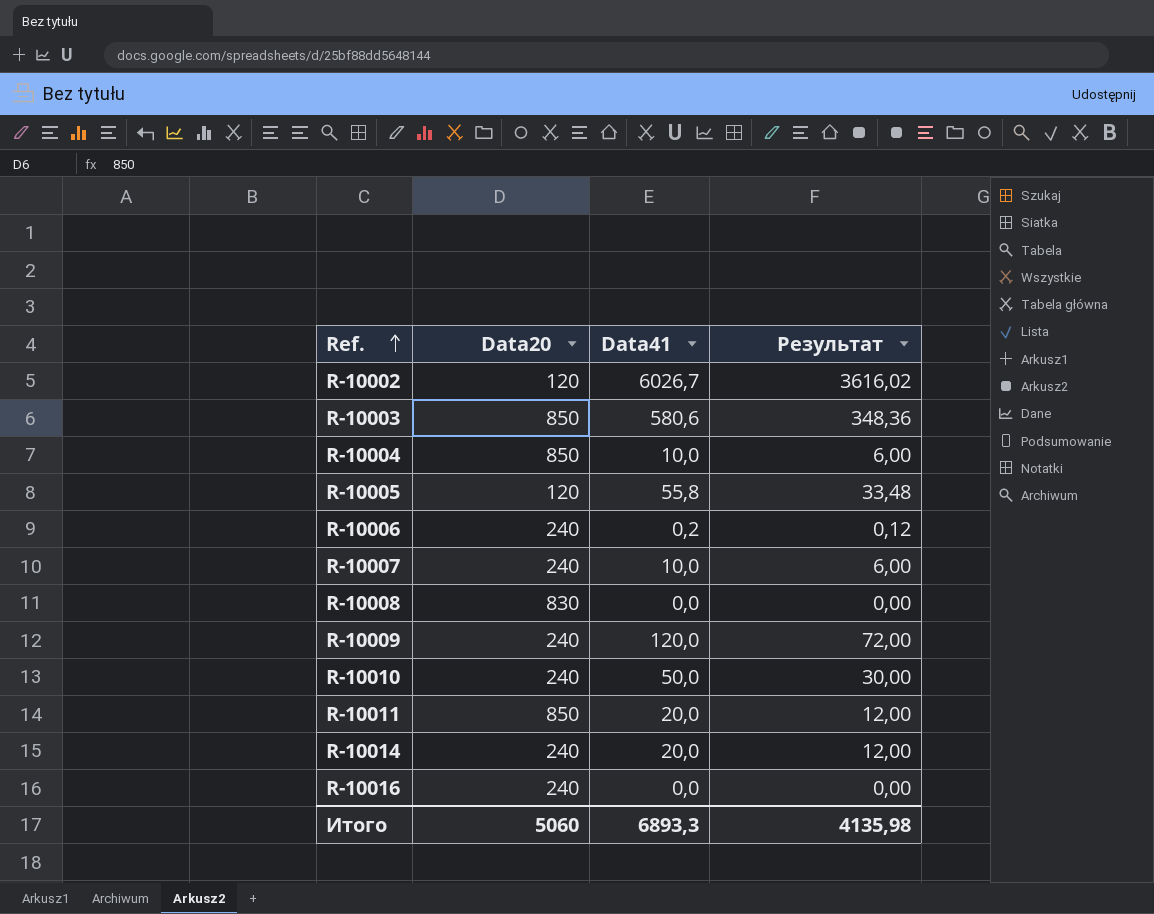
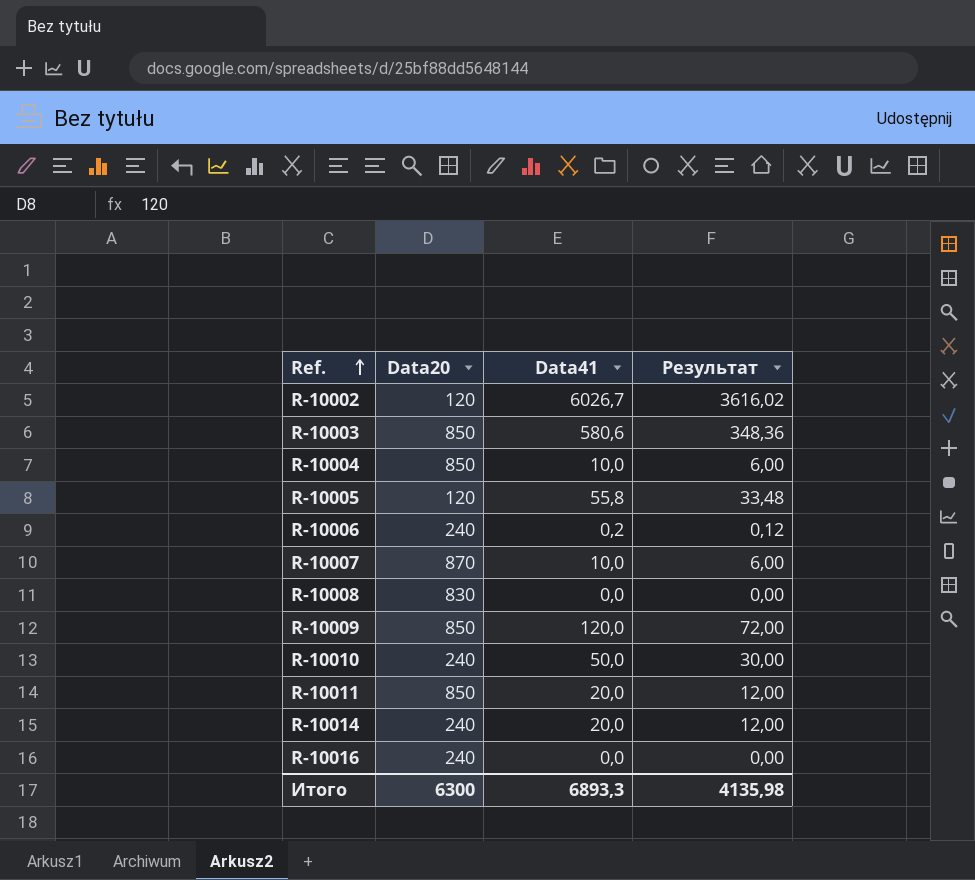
R-10007 | Data20: 240 -> 870
R-10009 | Data20: 240 -> 850
Итого | Data20: 5060 -> 6300

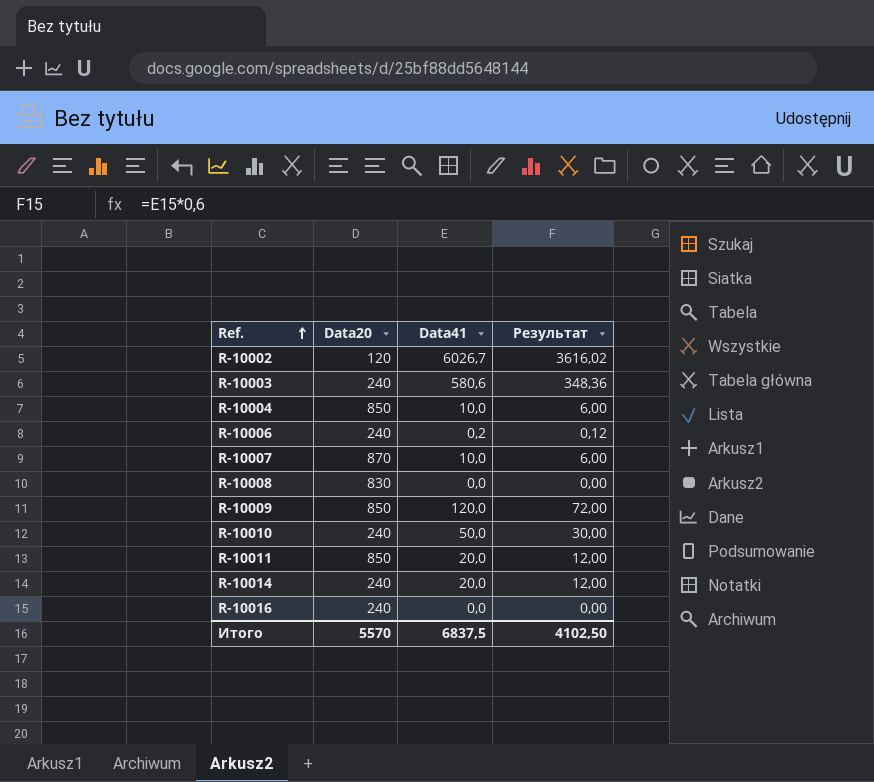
row R-10005: 120 | 55,8 | 33,48 -> none
R-10003 | Data20: 850 -> 240
Итого | Data20: 6300 -> 5570
Итого | Data41: 6893,3 -> 6837,5
Итого | Результат: 4135,98 -> 4102,50

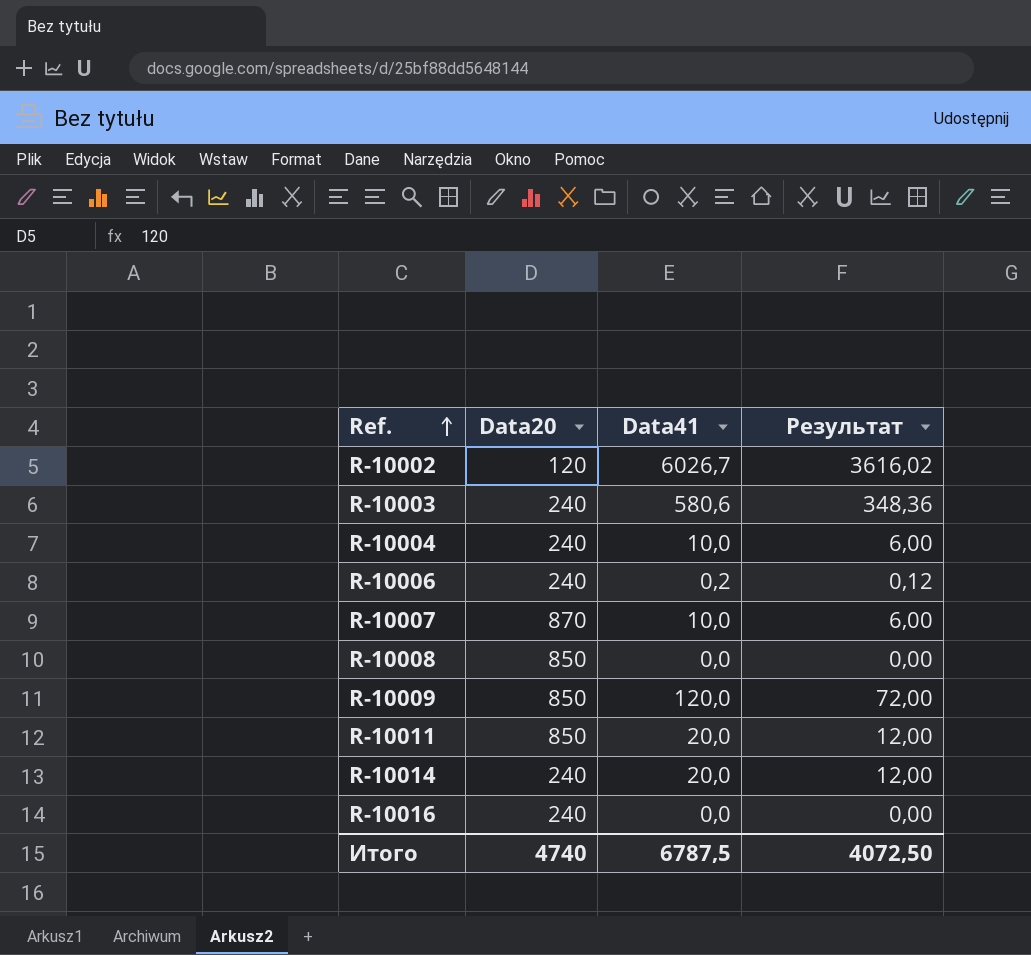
row R-10010: 240 | 50,0 | 30,00 -> none
R-10004 | Data20: 850 -> 240
R-10008 | Data20: 830 -> 850
Итого | Data20: 5570 -> 4740
Итого | Data41: 6837,5 -> 6787,5
Итого | Результат: 4102,50 -> 4072,50

